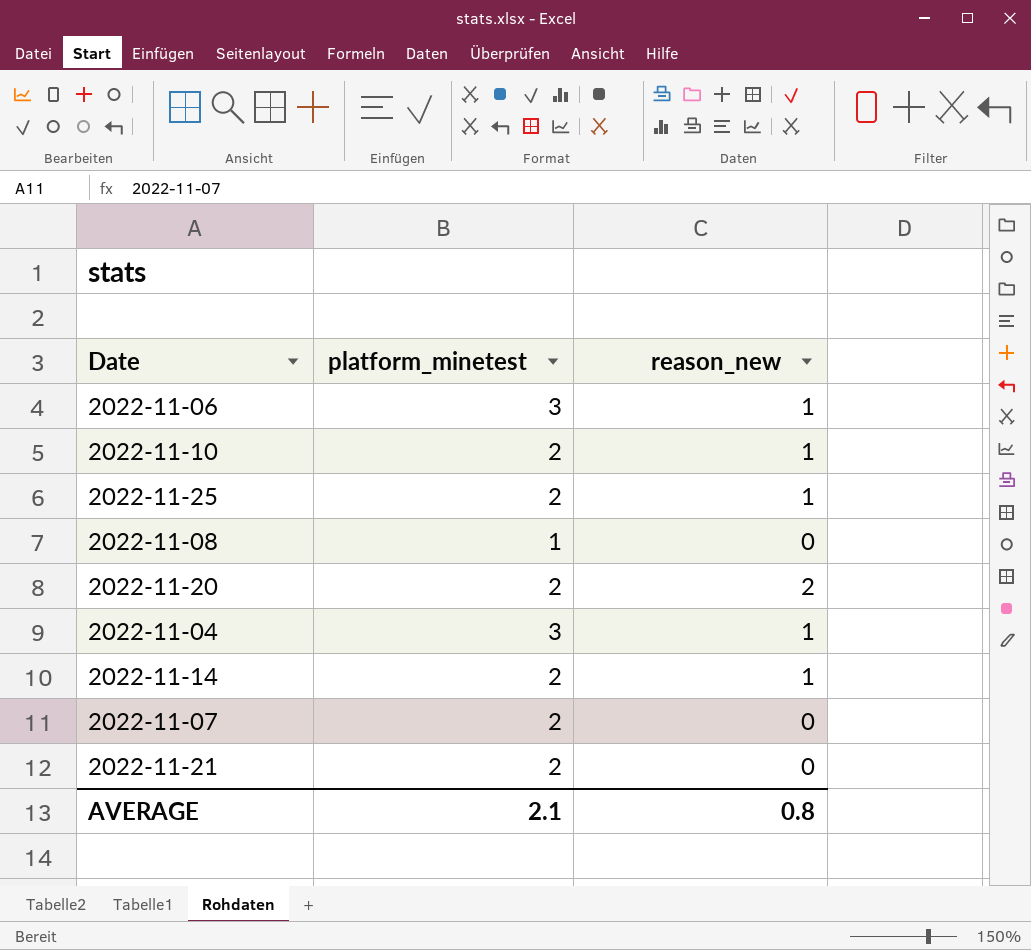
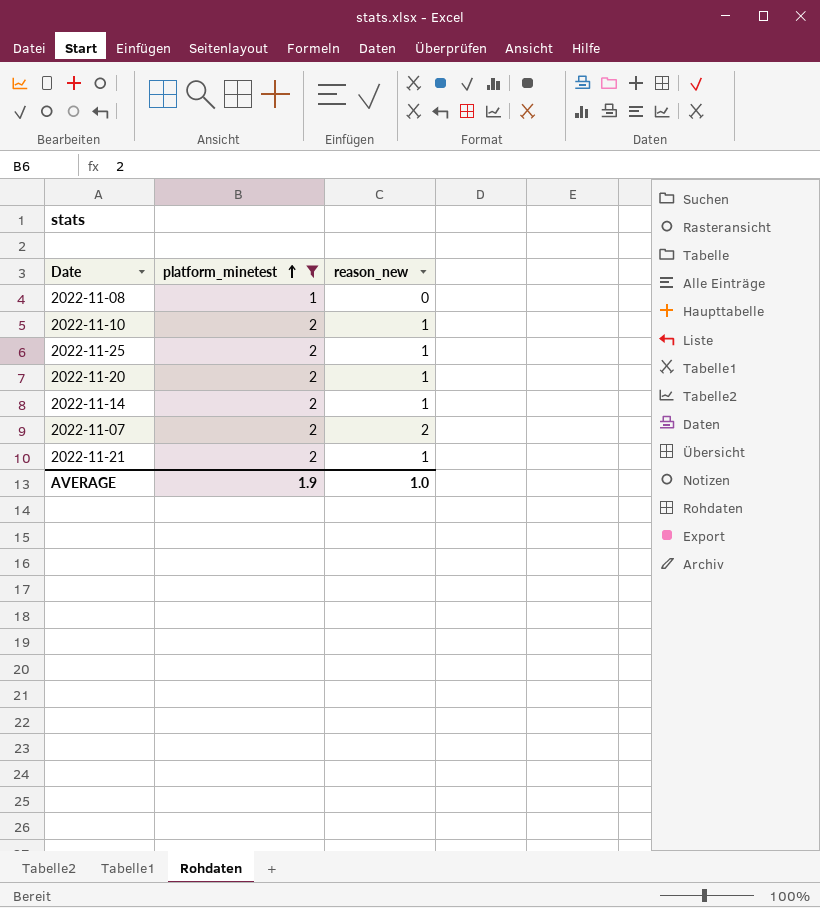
filter: none -> platform_minetest != 3
row order: none -> platform_minetest ascending
2022-11-20 | reason_new: 2 -> 1
2022-11-07 | reason_new: 0 -> 2
2022-11-21 | reason_new: 0 -> 1
AVERAGE | platform_minetest: 2.1 -> 1.9
AVERAGE | reason_new: 0.8 -> 1.0

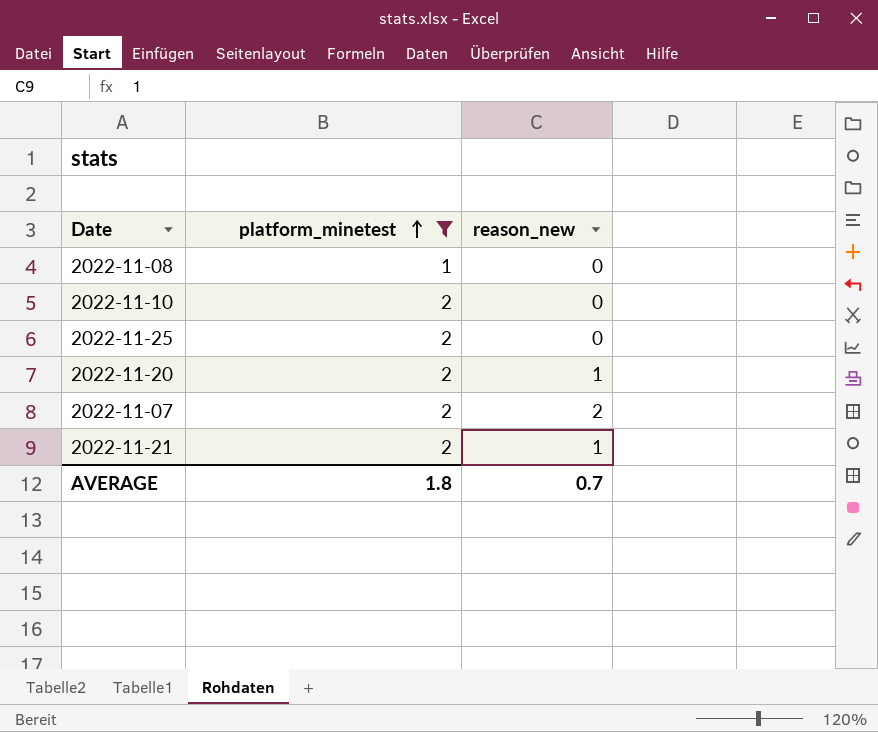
row 2022-11-14: 2 | 1 -> none
2022-11-10 | reason_new: 1 -> 0
2022-11-25 | reason_new: 1 -> 0
AVERAGE | platform_minetest: 1.9 -> 1.8
AVERAGE | reason_new: 1.0 -> 0.7

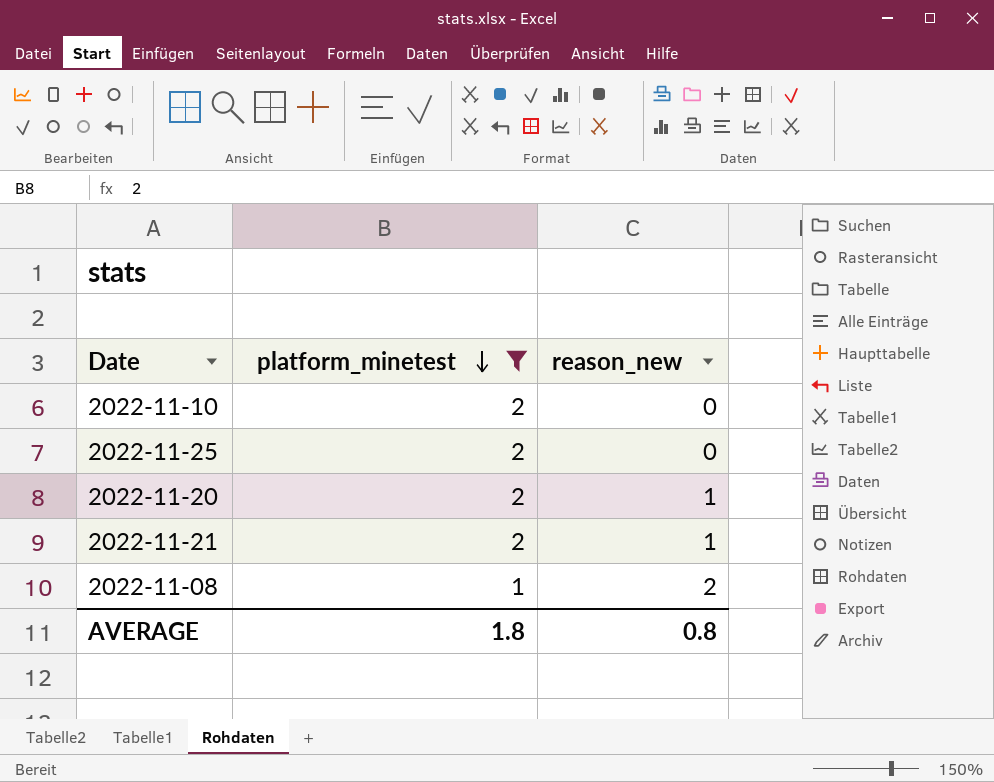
row order: platform_minetest ascending -> platform_minetest descending
row 2022-11-07: 2 | 2 -> none
2022-11-08 | reason_new: 0 -> 2
AVERAGE | reason_new: 0.7 -> 0.8

